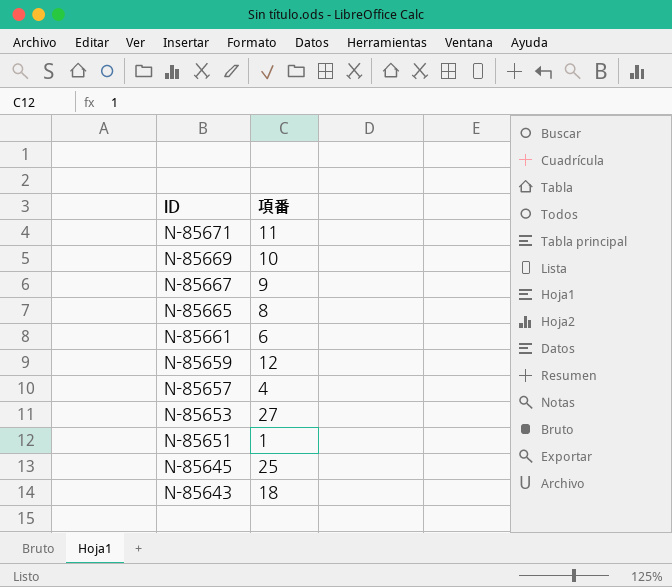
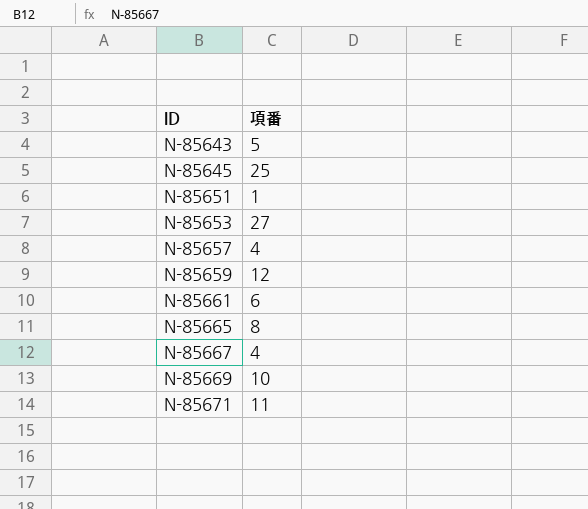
row order: ID descending -> ID ascending
N-85643 | 項番: 18 -> 5
N-85667 | 項番: 9 -> 4

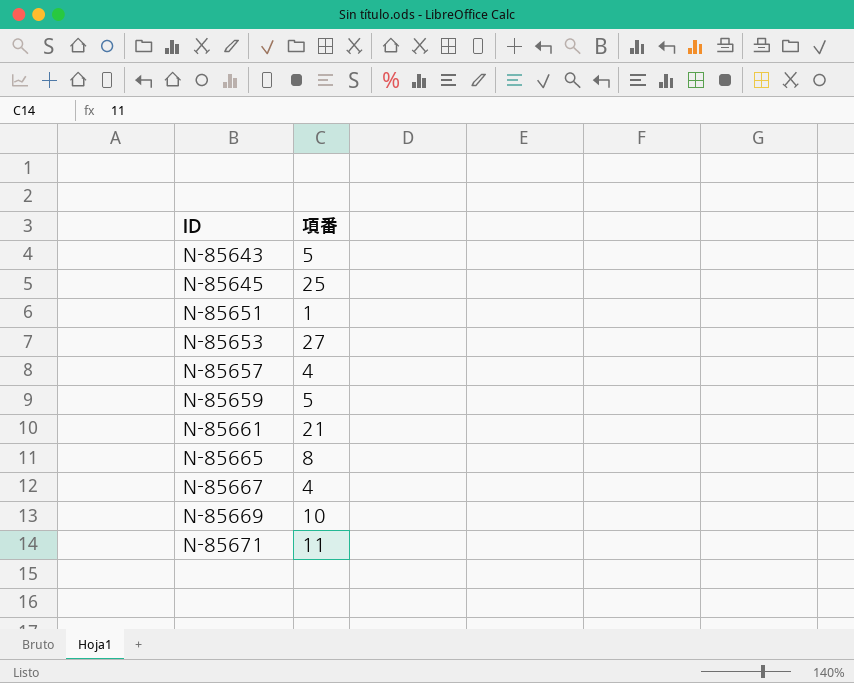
N-85659 | 項番: 12 -> 5
N-85661 | 項番: 6 -> 21

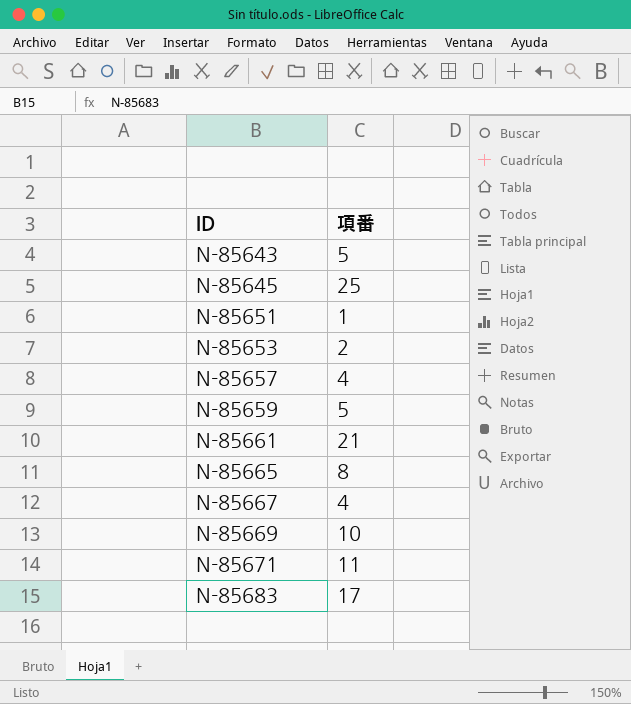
N-85653 | 項番: 27 -> 2
row N-85683: none -> 17

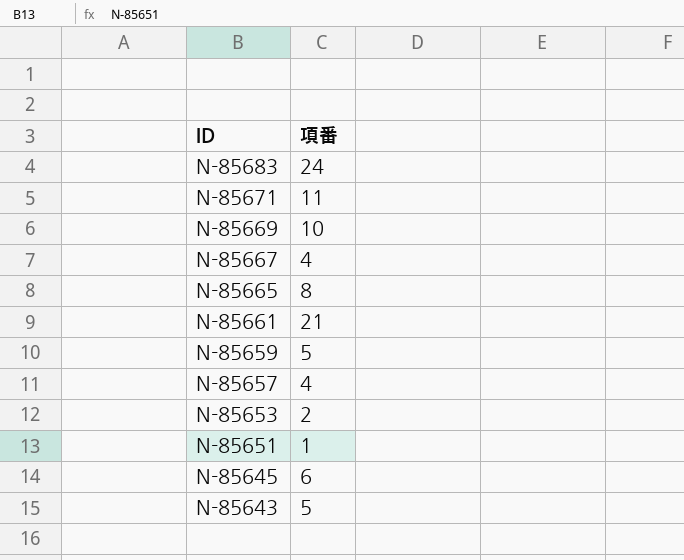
row order: ID ascending -> ID descending
N-85683 | 項番: 17 -> 24
N-85645 | 項番: 25 -> 6

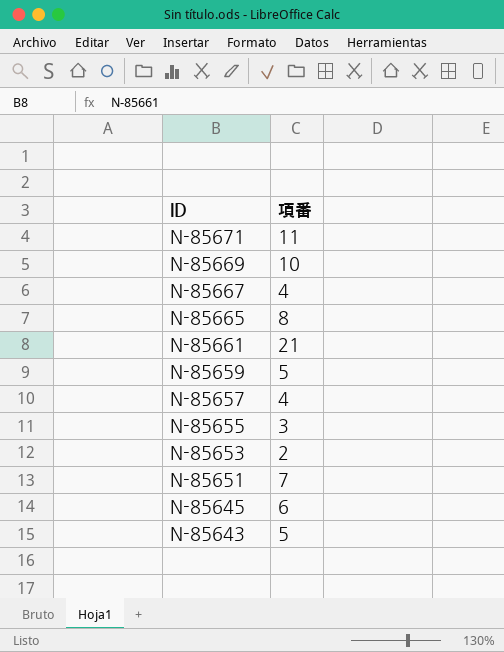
row N-85683: 24 -> none
row N-85655: none -> 3
N-85651 | 項番: 1 -> 7

